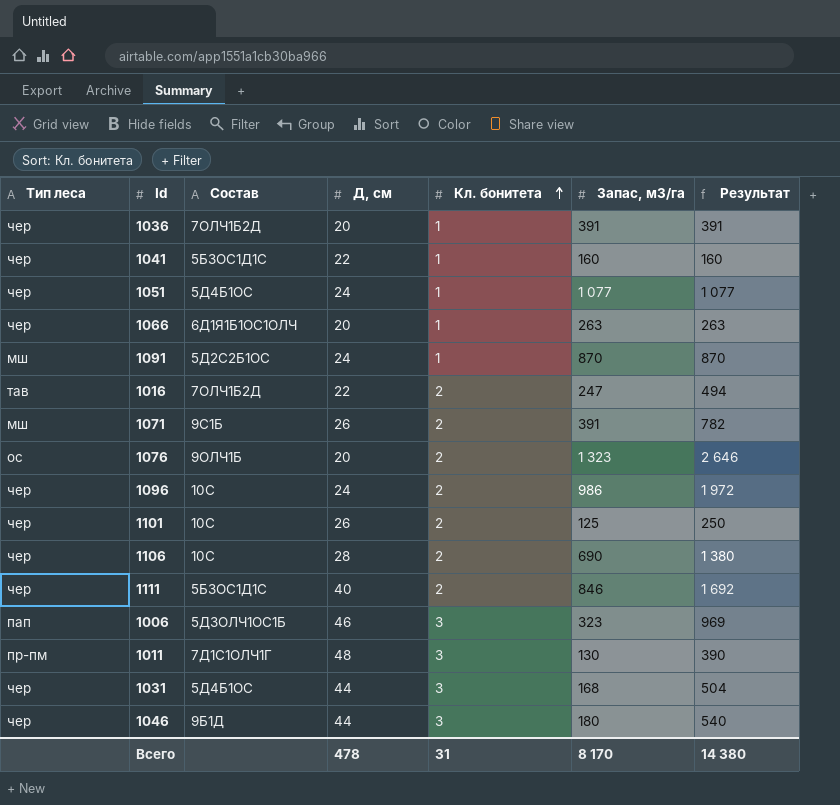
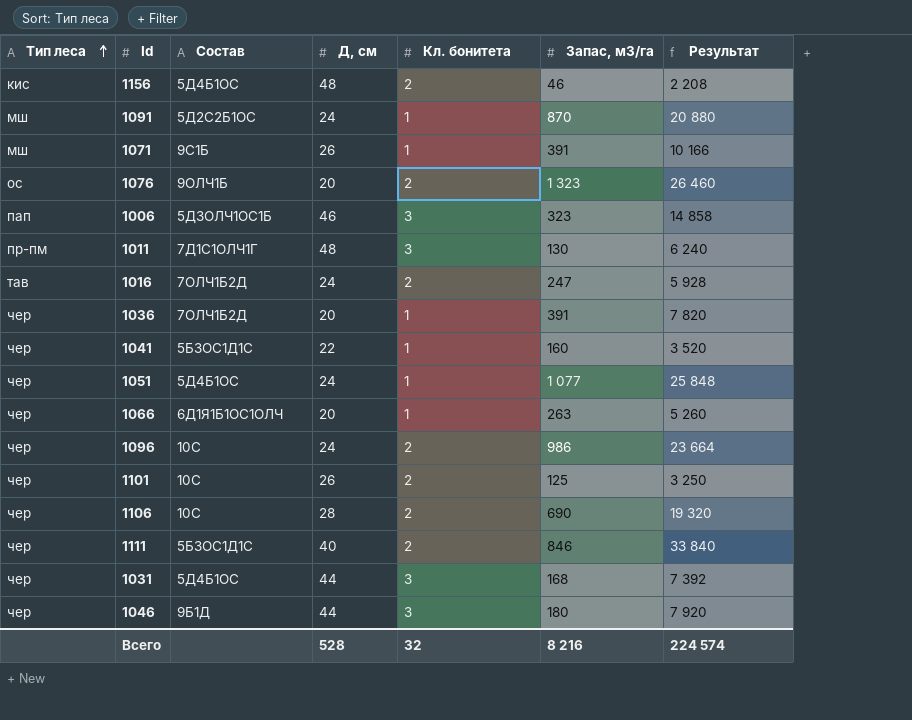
row order: Кл. бонитета ascending -> Тип леса ascending
column Результат | formula: [Кл. бонитета] * [Запас, м3/га] -> [Д, см] * [Запас, м3/га]
row 1156: none -> кис | 5Д4Б1ОС | 48 | 2 | 46 | 2 208
1071 | Кл. бонитета: 2 -> 1
1016 | Д, см: 22 -> 24
Всего | Д, см: 478 -> 528
Всего | Кл. бонитета: 31 -> 32
Всего | Запас, м3/га: 8 170 -> 8 216
Всего | Результат: 14 380 -> 224 574

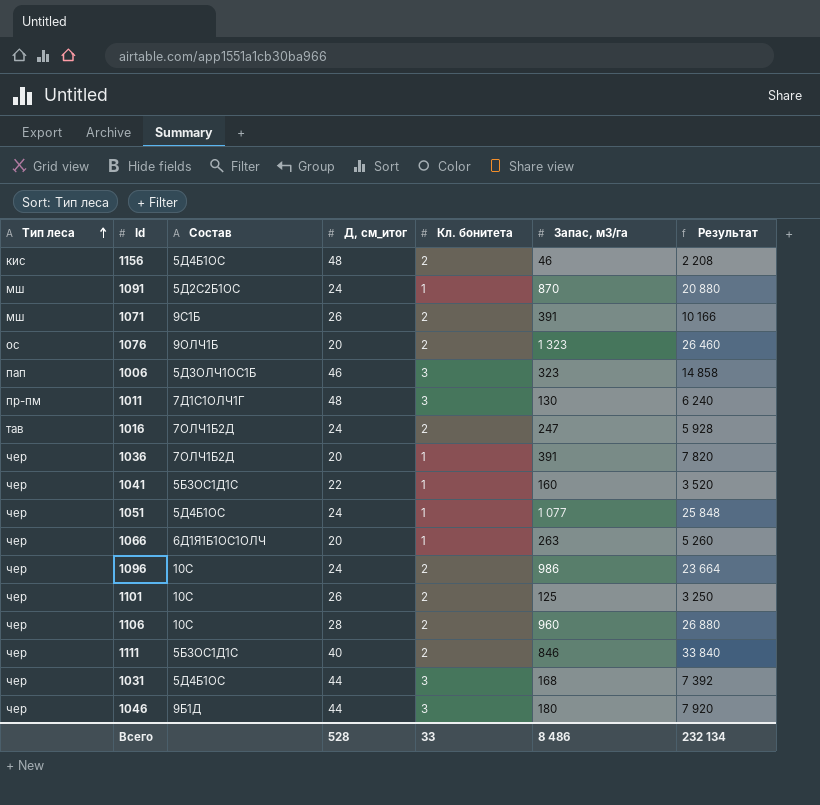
column name: Д, см -> Д, см_итог
1071 | Кл. бонитета: 1 -> 2
1106 | Запас, м3/га: 690 -> 960
1106 | Результат: 19 320 -> 26 880
Всего | Кл. бонитета: 32 -> 33
Всего | Запас, м3/га: 8 216 -> 8 486
Всего | Результат: 224 574 -> 232 134

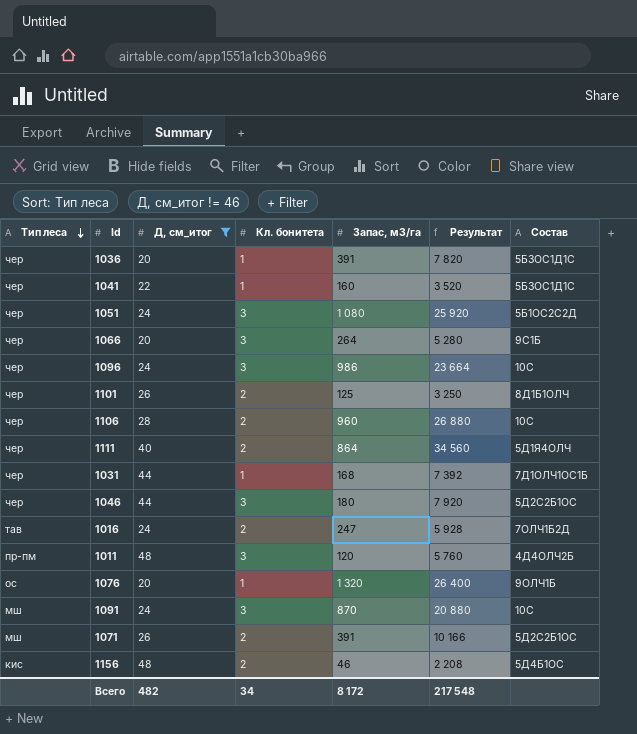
filter: none -> Д, см_итог != 46
row order: Тип леса ascending -> Тип леса descending
column Состав | position: 3 -> 7
1036 | Состав: 7ОЛЧ1Б2Д -> 5Б3ОС1Д1С
1051 | Кл. бонитета: 1 -> 3
1051 | Запас, м3/га: 1 077 -> 1 080
1051 | Результат: 25 848 -> 25 920
1051 | Состав: 5Д4Б1ОС -> 5Б1ОС2С2Д
1066 | Кл. бонитета: 1 -> 3
1066 | Запас, м3/га: 263 -> 264
1066 | Результат: 5 260 -> 5 280
1066 | Состав: 6Д1Я1Б1ОС1ОЛЧ -> 9С1Б
1096 | Кл. бонитета: 2 -> 3
1101 | Состав: 10С -> 8Д1Б1ОЛЧ
1111 | Запас, м3/га: 846 -> 864
1111 | Результат: 33 840 -> 34 560
1111 | Состав: 5Б3ОС1Д1С -> 5Д1Я4ОЛЧ
1031 | Кл. бонитета: 3 -> 1
1031 | Состав: 5Д4Б1ОС -> 7Д1ОЛЧ1ОС1Б
1046 | Состав: 9Б1Д -> 5Д2С2Б1ОС
1011 | Запас, м3/га: 130 -> 120
1011 | Результат: 6 240 -> 5 760
1011 | Состав: 7Д1С1ОЛЧ1Г -> 4Д4ОЛЧ2Б
1076 | Кл. бонитета: 2 -> 1
1076 | Запас, м3/га: 1 323 -> 1 320
1076 | Результат: 26 460 -> 26 400
1091 | Кл. бонитета: 1 -> 3
1091 | Состав: 5Д2С2Б1ОС -> 10С
1071 | Состав: 9С1Б -> 5Д2С2Б1ОС
Всего | Д, см_итог: 528 -> 482
Всего | Кл. бонитета: 33 -> 34
Всего | Запас, м3/га: 8 486 -> 8 172
Всего | Результат: 232 134 -> 217 548

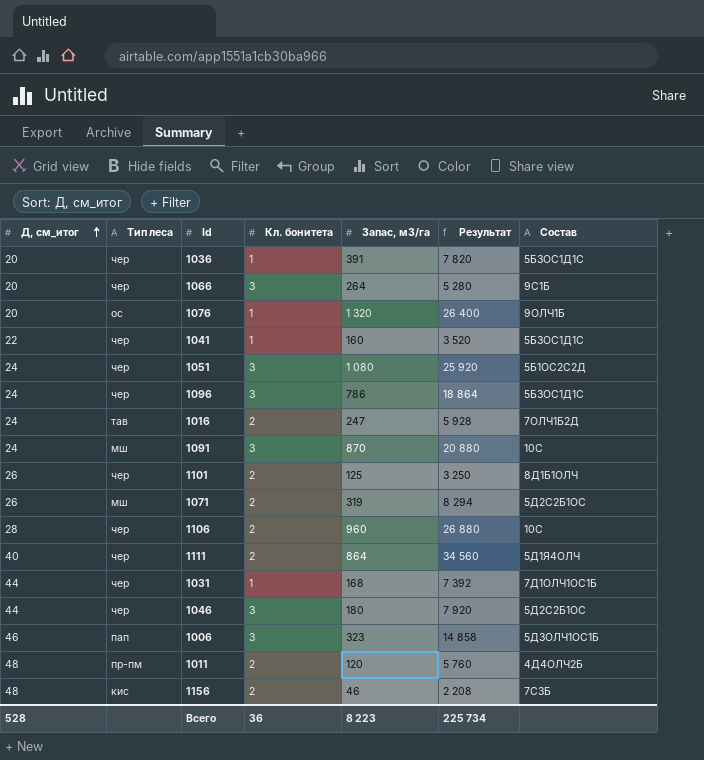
filter: Д, см_итог != 46 -> none
row order: Тип леса descending -> Д, см_итог ascending
column Д, см_итог | position: 3 -> 1
1096 | Запас, м3/га: 986 -> 786
1096 | Результат: 23 664 -> 18 864
1096 | Состав: 10С -> 5Б3ОС1Д1С
1071 | Запас, м3/га: 391 -> 319
1071 | Результат: 10 166 -> 8 294
1011 | Кл. бонитета: 3 -> 2
1156 | Состав: 5Д4Б1ОС -> 7С3Б
Всего | Д, см_итог: 482 -> 528
Всего | Кл. бонитета: 34 -> 36
Всего | Запас, м3/га: 8 172 -> 8 223
Всего | Результат: 217 548 -> 225 734

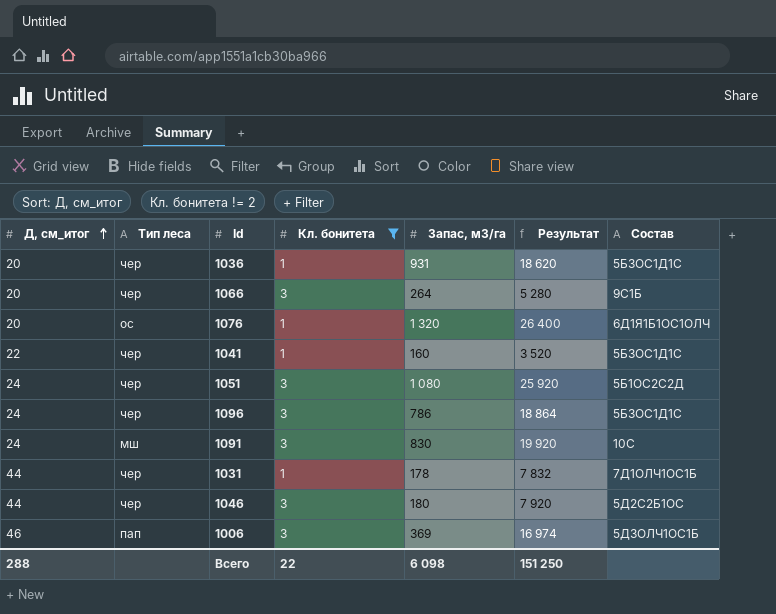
filter: none -> Кл. бонитета != 2
1036 | Запас, м3/га: 391 -> 931
1036 | Результат: 7 820 -> 18 620
1076 | Состав: 9ОЛЧ1Б -> 6Д1Я1Б1ОС1ОЛЧ
1091 | Запас, м3/га: 870 -> 830
1091 | Результат: 20 880 -> 19 920
1031 | Запас, м3/га: 168 -> 178
1031 | Результат: 7 392 -> 7 832
1006 | Запас, м3/га: 323 -> 369
1006 | Результат: 14 858 -> 16 974
Всего | Д, см_итог: 528 -> 288
Всего | Кл. бонитета: 36 -> 22
Всего | Запас, м3/га: 8 223 -> 6 098
Всего | Результат: 225 734 -> 151 250

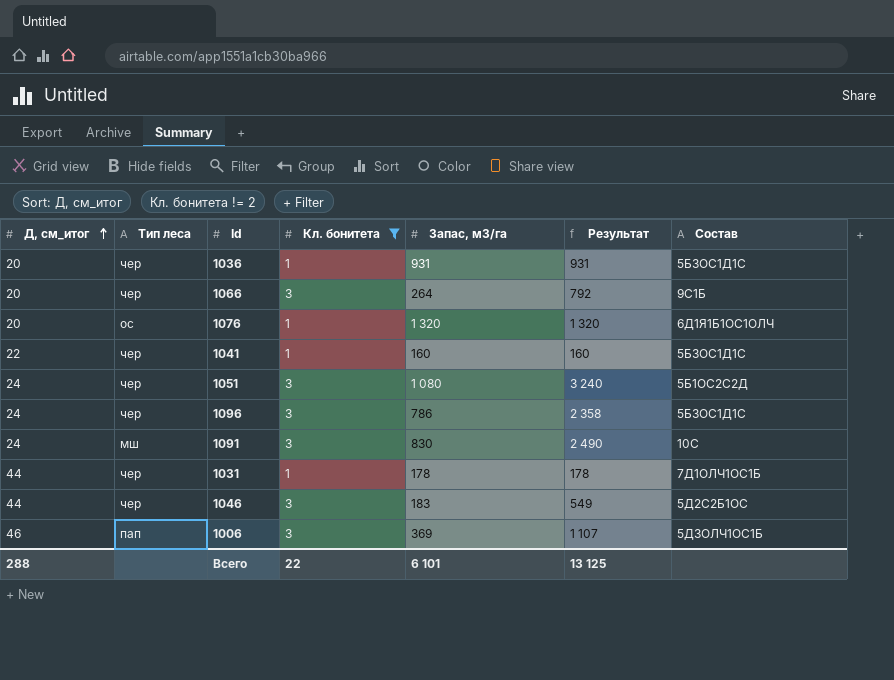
column Результат | formula: [Д, см_итог] * [Запас, м3/га] -> [Кл. бонитета] * [Запас, м3/га]
1046 | Запас, м3/га: 180 -> 183
Всего | Запас, м3/га: 6 098 -> 6 101
Всего | Результат: 151 250 -> 13 125

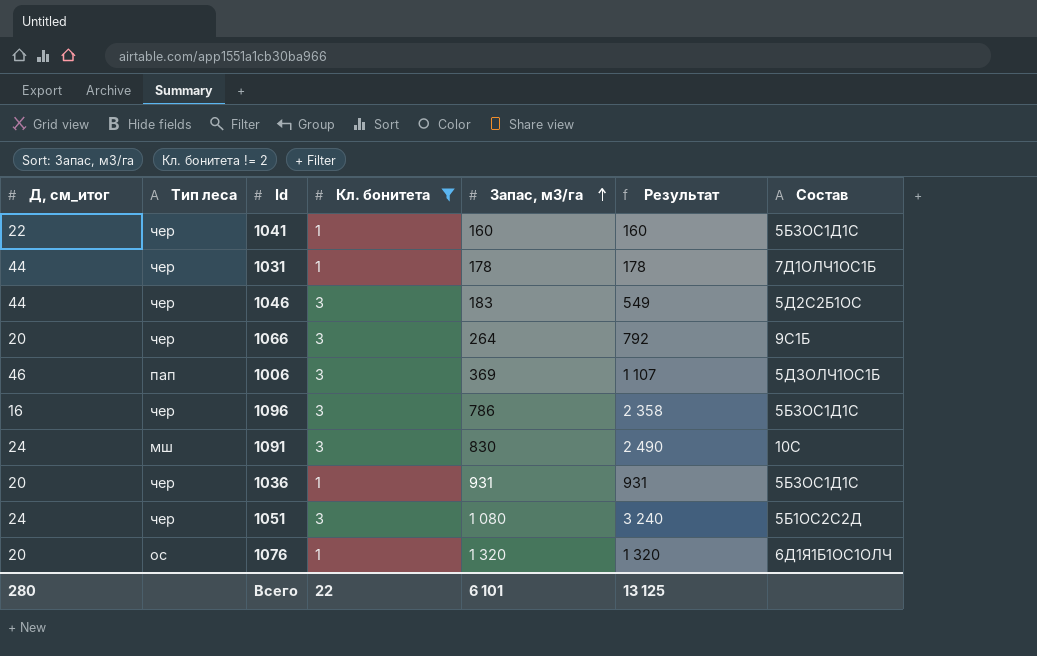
row order: Д, см_итог ascending -> Запас, м3/га ascending
1096 | Д, см_итог: 24 -> 16
Всего | Д, см_итог: 288 -> 280

